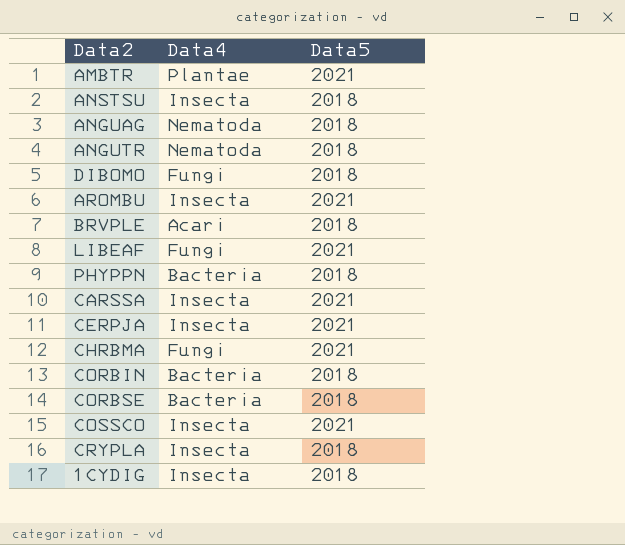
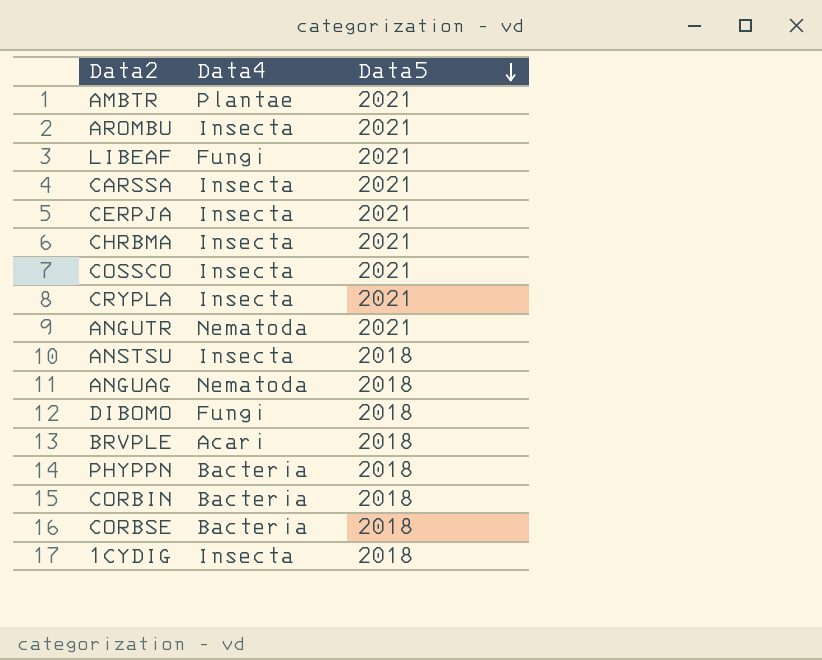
row order: none -> Data5 descending
CHRBMA | Data4: Fungi -> Insecta
CRYPLA | Data5: 2018 -> 2021
ANGUTR | Data5: 2018 -> 2021

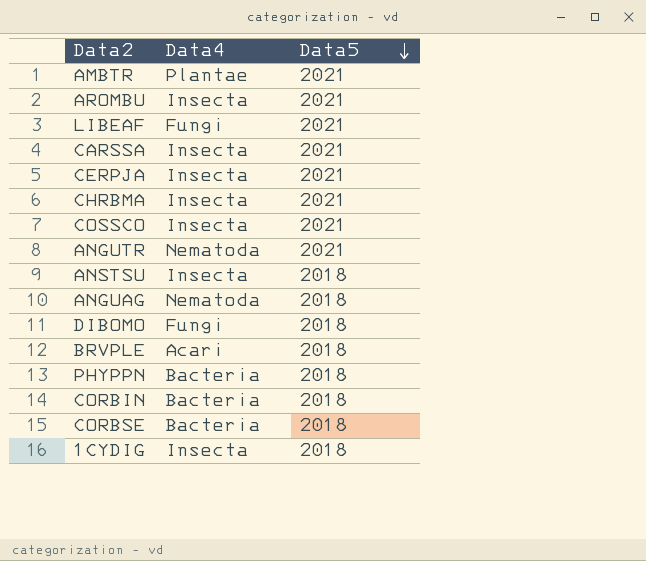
row CRYPLA: Insecta | 2021 -> none

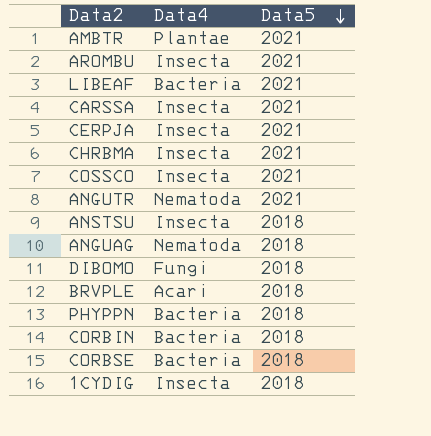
LIBEAF | Data4: Fungi -> Bacteria

